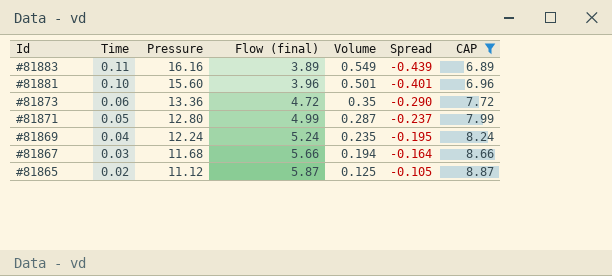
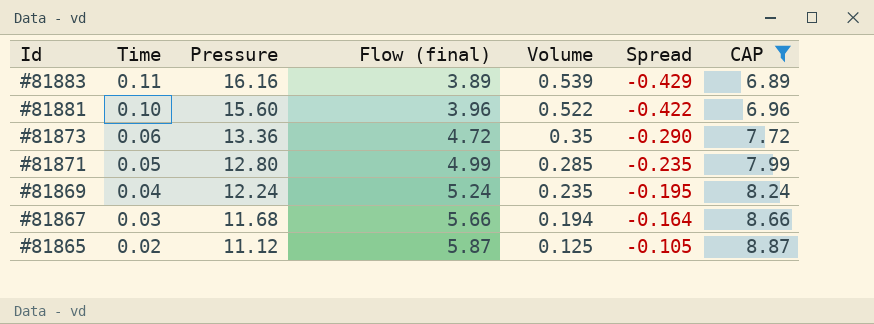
#81883 | Volume: 0.549 -> 0.539
#81883 | Spread: -0.439 -> -0.429
#81881 | Volume: 0.501 -> 0.522
#81881 | Spread: -0.401 -> -0.422
#81871 | Volume: 0.287 -> 0.285
#81871 | Spread: -0.237 -> -0.235

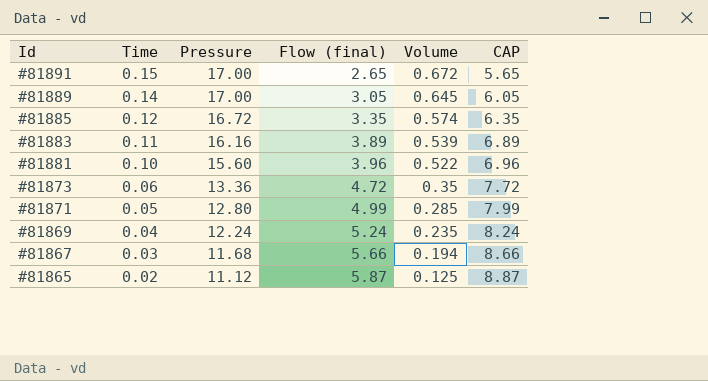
filter: CAP >= 6.89 -> none
column Spread | formula: [Time] - [Volume] -> none

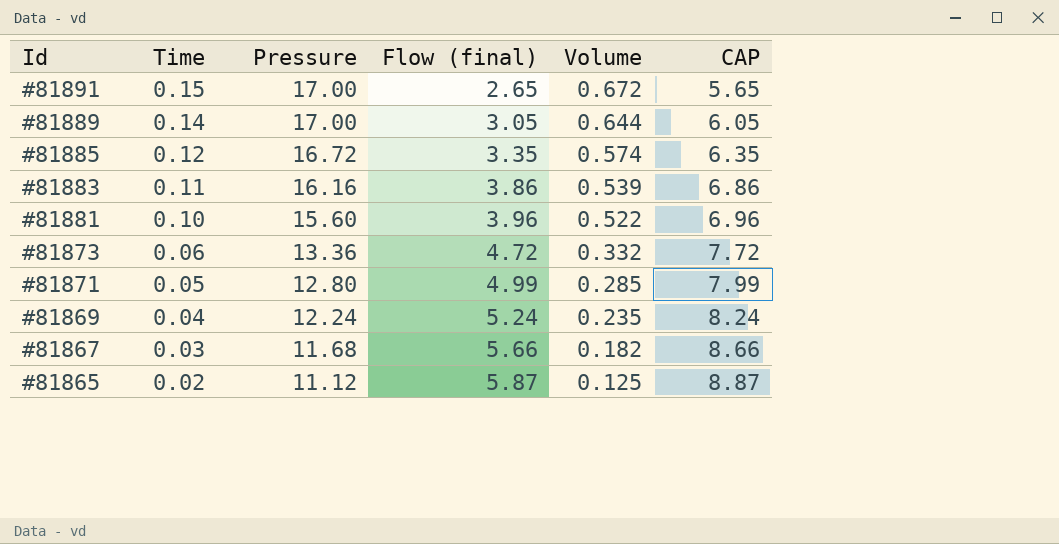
#81889 | Volume: 0.645 -> 0.644
#81883 | Flow (final): 3.89 -> 3.86
#81883 | CAP: 6.89 -> 6.86
#81873 | Volume: 0.35 -> 0.332
#81867 | Volume: 0.194 -> 0.182

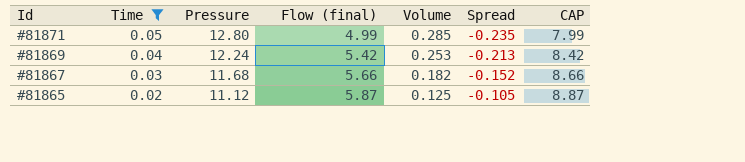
filter: none -> Time <= 0.05
column Spread | formula: none -> [Time] - [Volume]
#81869 | Flow (final): 5.24 -> 5.42
#81869 | Volume: 0.235 -> 0.253
#81869 | CAP: 8.24 -> 8.42

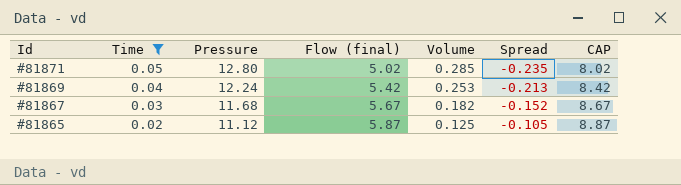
#81871 | Flow (final): 4.99 -> 5.02
#81871 | CAP: 7.99 -> 8.02
#81867 | Flow (final): 5.66 -> 5.67
#81867 | CAP: 8.66 -> 8.67

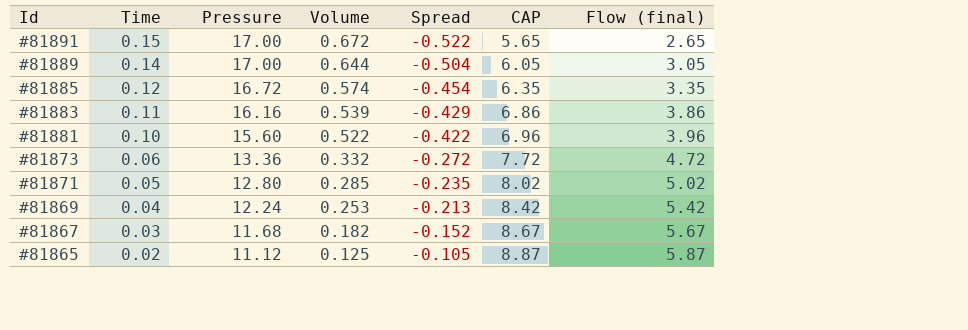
filter: Time <= 0.05 -> none
column Flow (final) | position: 4 -> 7

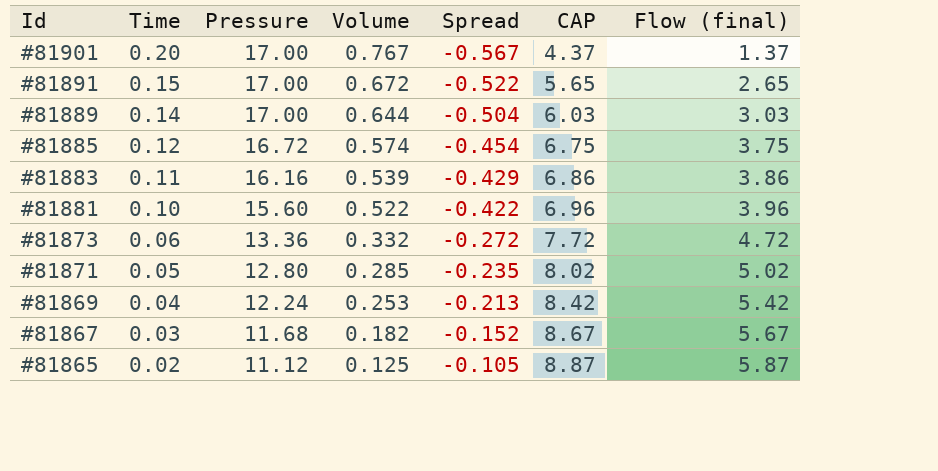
row #81901: none -> 0.20 | 17.00 | 0.767 | -0.567 | 4.37 | 1.37
#81889 | CAP: 6.05 -> 6.03
#81889 | Flow (final): 3.05 -> 3.03
#81885 | CAP: 6.35 -> 6.75
#81885 | Flow (final): 3.35 -> 3.75

